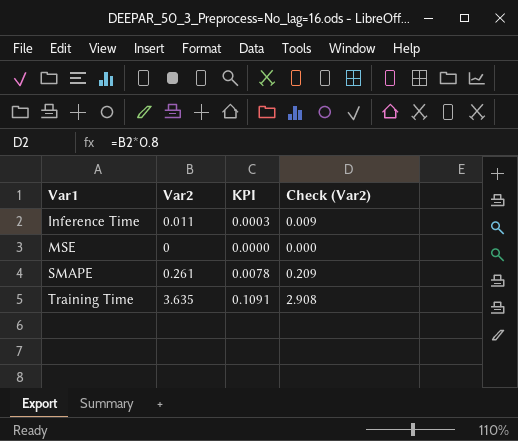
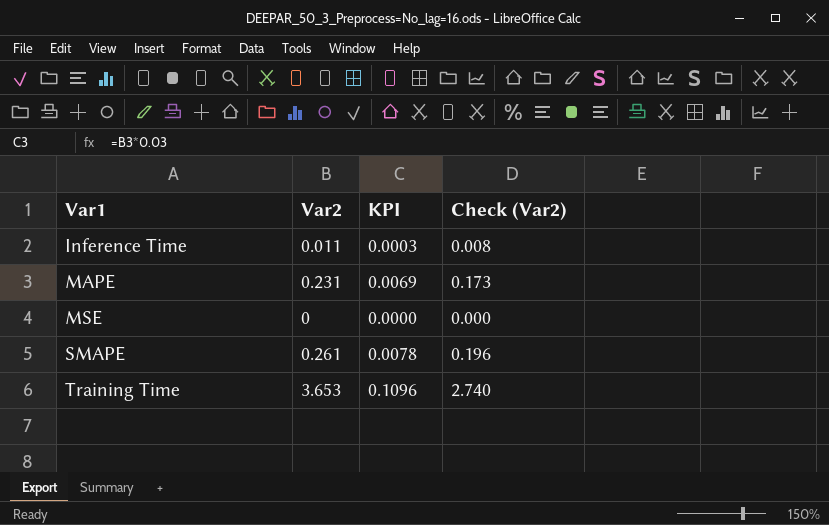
column Check (Var2) | formula: [Var2] * 0.8 -> [Var2] * 0.75
row MAPE: none -> 0.231 | 0.0069 | 0.173
Training Time | Var2: 3.635 -> 3.653
Training Time | KPI: 0.1091 -> 0.1096

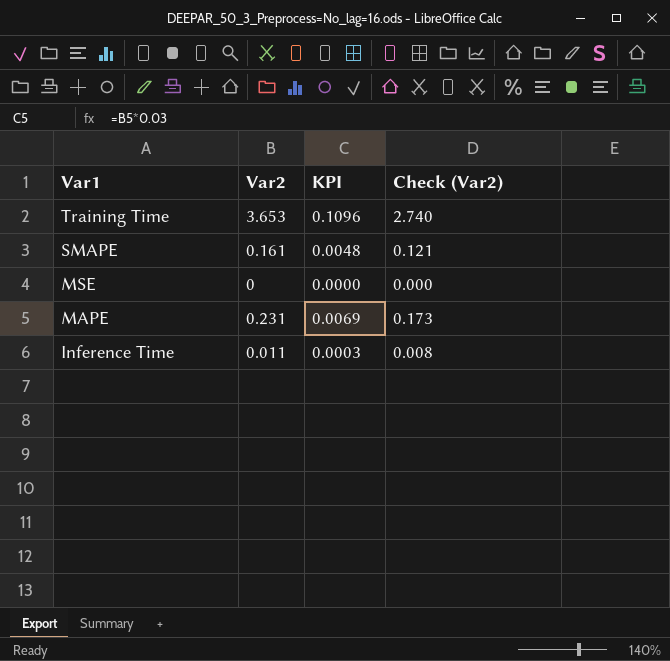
row order: Var1 ascending -> Var1 descending
SMAPE | Var2: 0.261 -> 0.161
SMAPE | KPI: 0.0078 -> 0.0048
SMAPE | Check (Var2): 0.196 -> 0.121

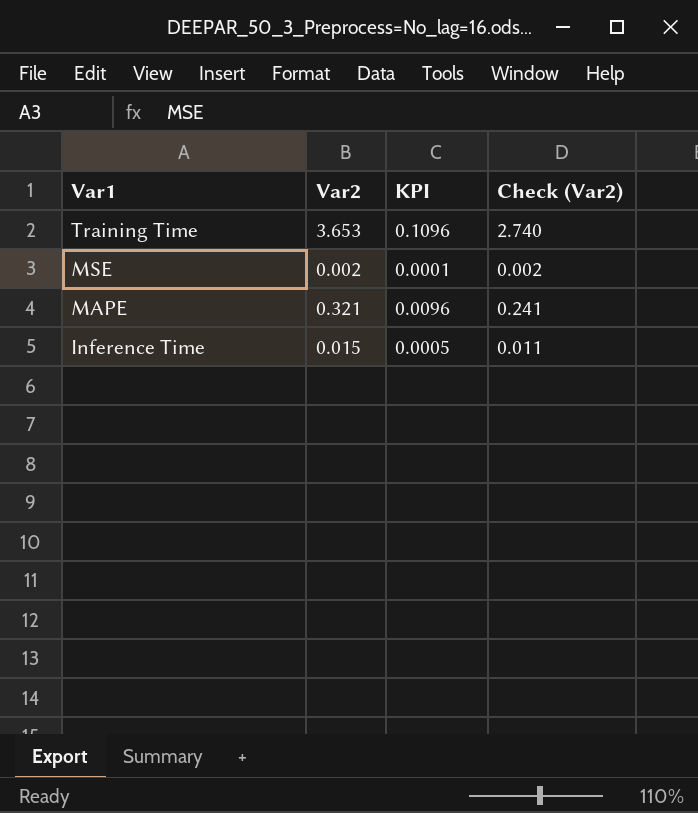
row SMAPE: 0.161 | 0.0048 | 0.121 -> none
MSE | Var2: 0 -> 0.002
MSE | KPI: 0.0000 -> 0.0001
MSE | Check (Var2): 0.000 -> 0.002
MAPE | Var2: 0.231 -> 0.321
MAPE | KPI: 0.0069 -> 0.0096
MAPE | Check (Var2): 0.173 -> 0.241
Inference Time | Var2: 0.011 -> 0.015
Inference Time | KPI: 0.0003 -> 0.0005
Inference Time | Check (Var2): 0.008 -> 0.011

